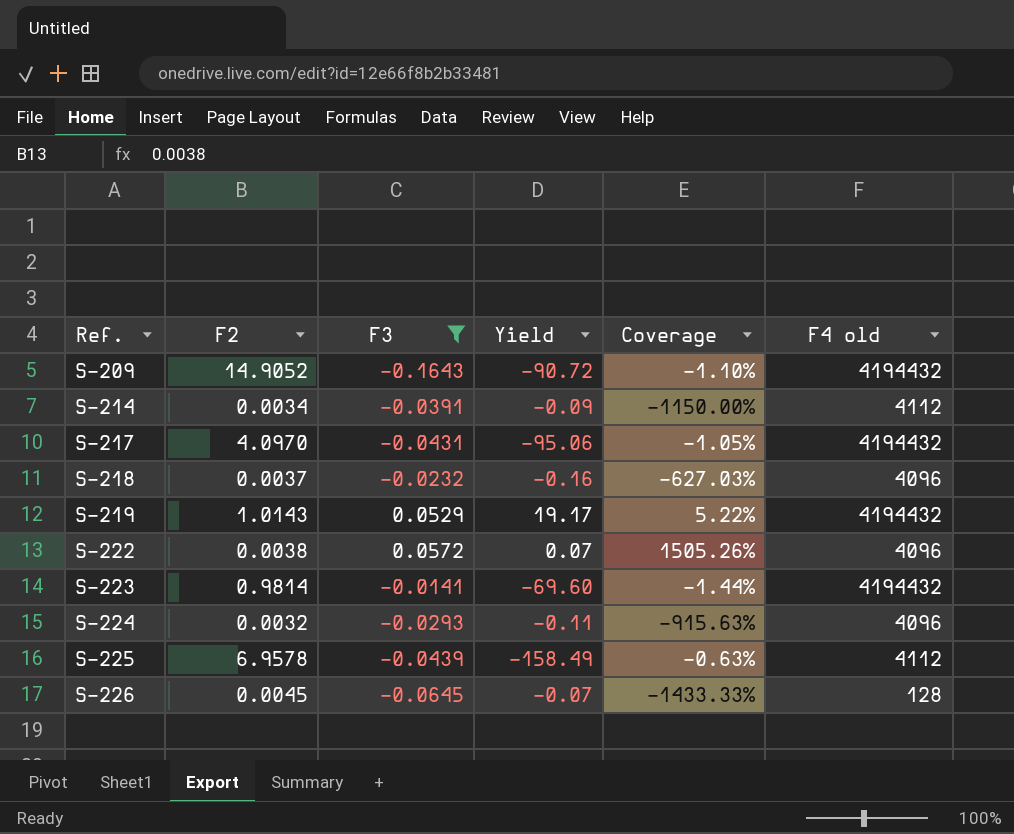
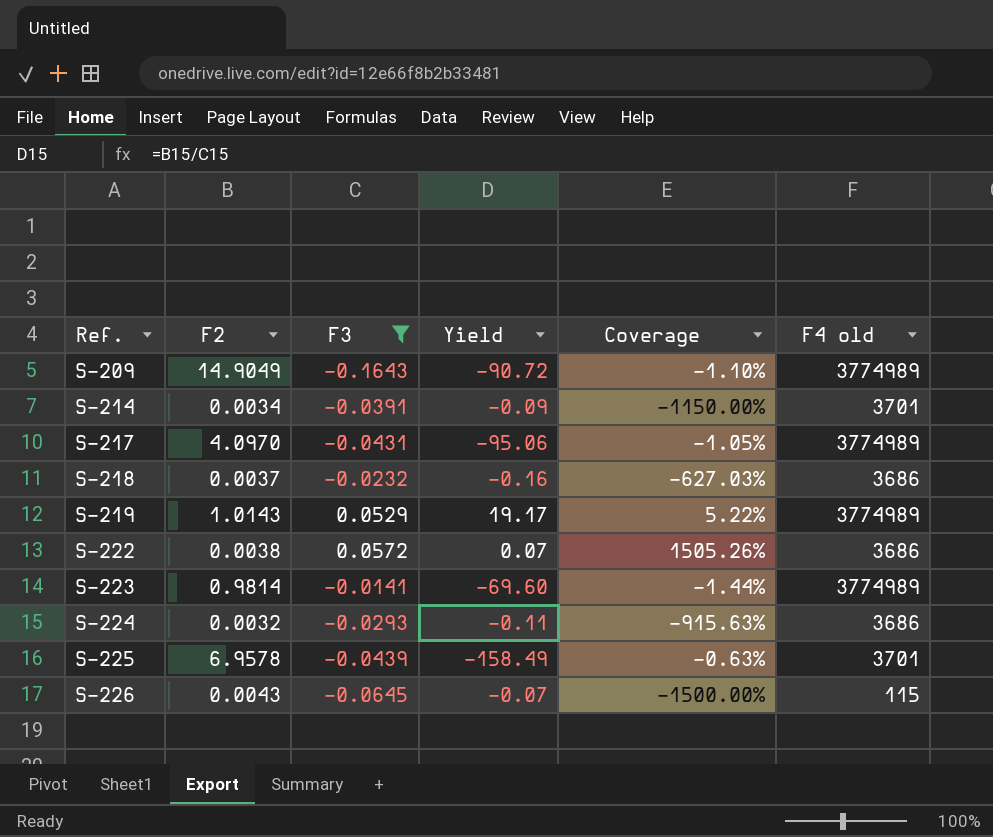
S-209 | F2: 14.9052 -> 14.9049
S-209 | F4 old: 4194432 -> 3774989
S-214 | F4 old: 4112 -> 3701
S-217 | F4 old: 4194432 -> 3774989
S-218 | F4 old: 4096 -> 3686
S-219 | F4 old: 4194432 -> 3774989
S-222 | F4 old: 4096 -> 3686
S-223 | F4 old: 4194432 -> 3774989
S-224 | F4 old: 4096 -> 3686
S-225 | F4 old: 4112 -> 3701
S-226 | F2: 0.0045 -> 0.0043
S-226 | Coverage: -1433.33% -> -1500.00%
S-226 | F4 old: 128 -> 115

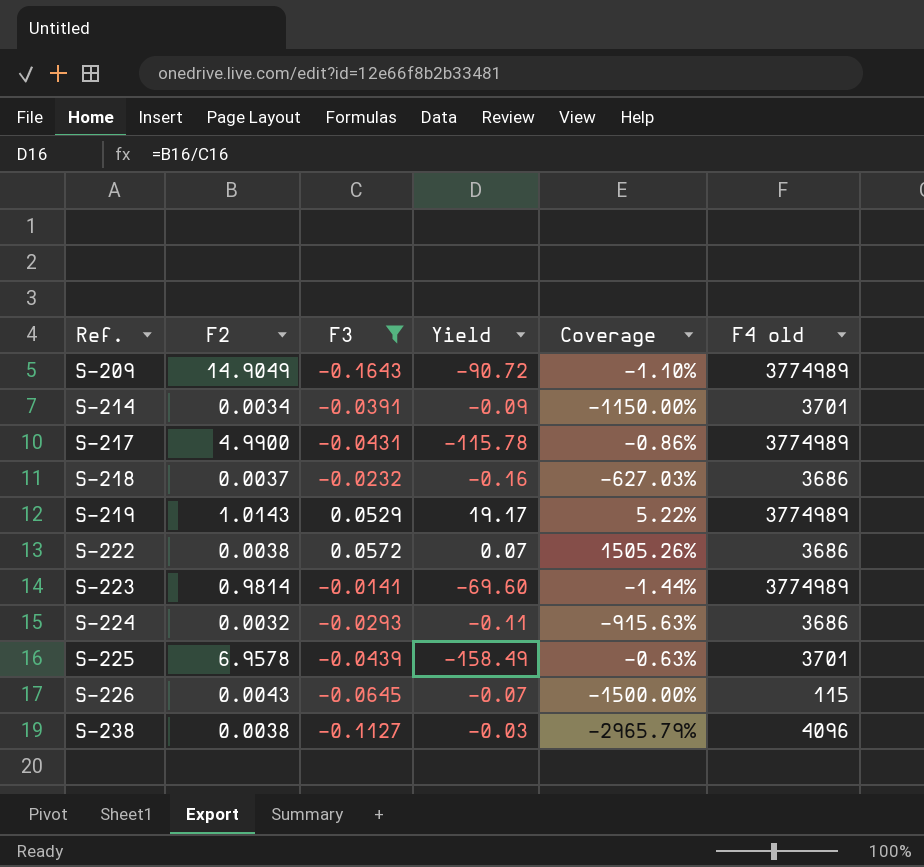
S-217 | F2: 4.0970 -> 4.9900
S-217 | Yield: -95.06 -> -115.78
S-217 | Coverage: -1.05% -> -0.86%
row S-238: none -> 0.0038 | -0.1127 | -0.03 | -2965.79% | 4096

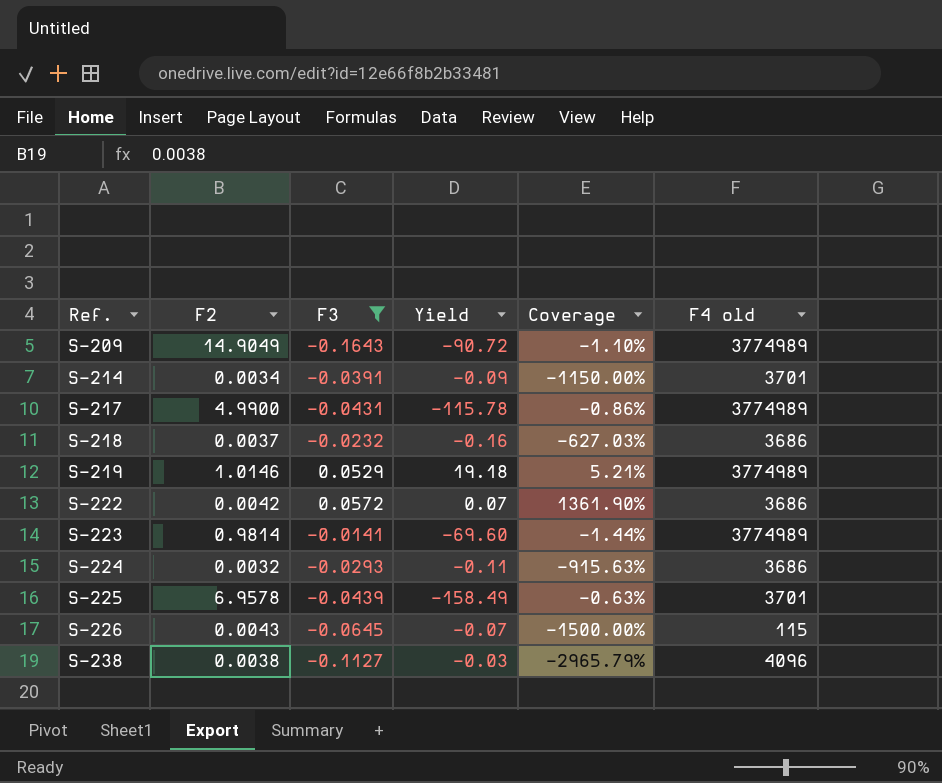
S-219 | F2: 1.0143 -> 1.0146
S-219 | Yield: 19.17 -> 19.18
S-219 | Coverage: 5.22% -> 5.21%
S-222 | F2: 0.0038 -> 0.0042
S-222 | Coverage: 1505.26% -> 1361.90%

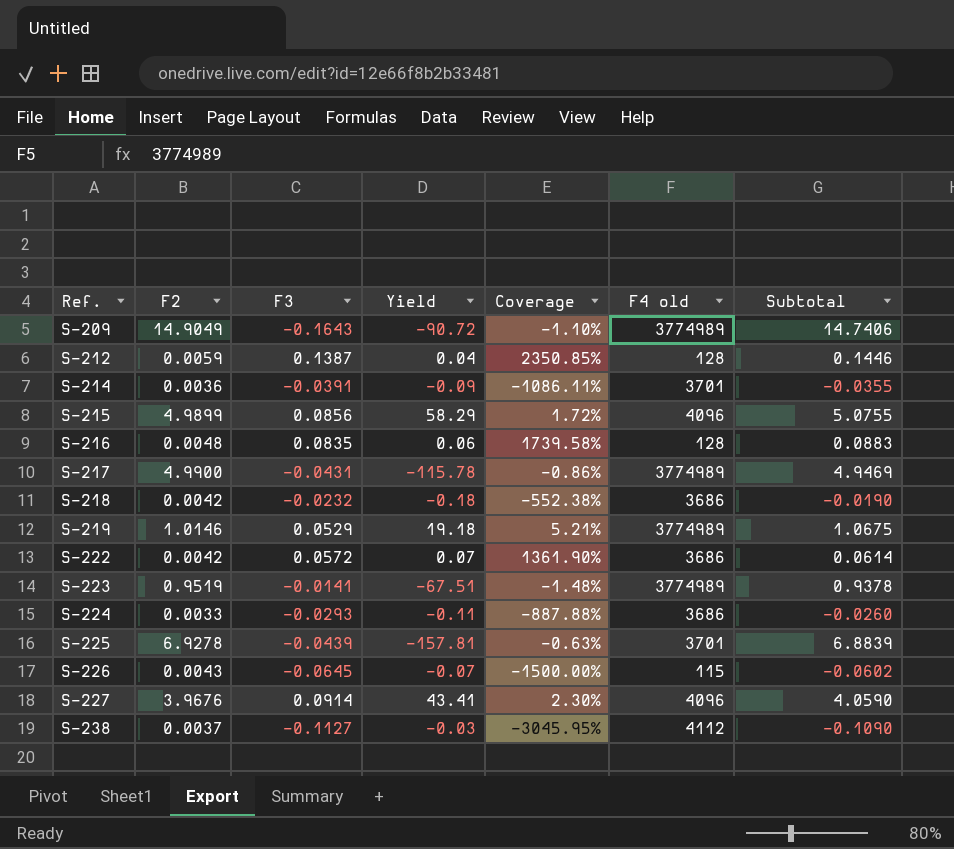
filter: F3 <= 0.0572 -> none
column Subtotal | formula: none -> [F2] + [F3]
S-214 | F2: 0.0034 -> 0.0036
S-214 | Coverage: -1150.00% -> -1086.11%
S-218 | F2: 0.0037 -> 0.0042
S-218 | Yield: -0.16 -> -0.18
S-218 | Coverage: -627.03% -> -552.38%
S-223 | F2: 0.9814 -> 0.9519
S-223 | Yield: -69.60 -> -67.51
S-223 | Coverage: -1.44% -> -1.48%
S-224 | F2: 0.0032 -> 0.0033
S-224 | Coverage: -915.63% -> -887.88%
S-225 | F2: 6.9578 -> 6.9278
S-225 | Yield: -158.49 -> -157.81
S-238 | F2: 0.0038 -> 0.0037
S-238 | Coverage: -2965.79% -> -3045.95%
S-238 | F4 old: 4096 -> 4112

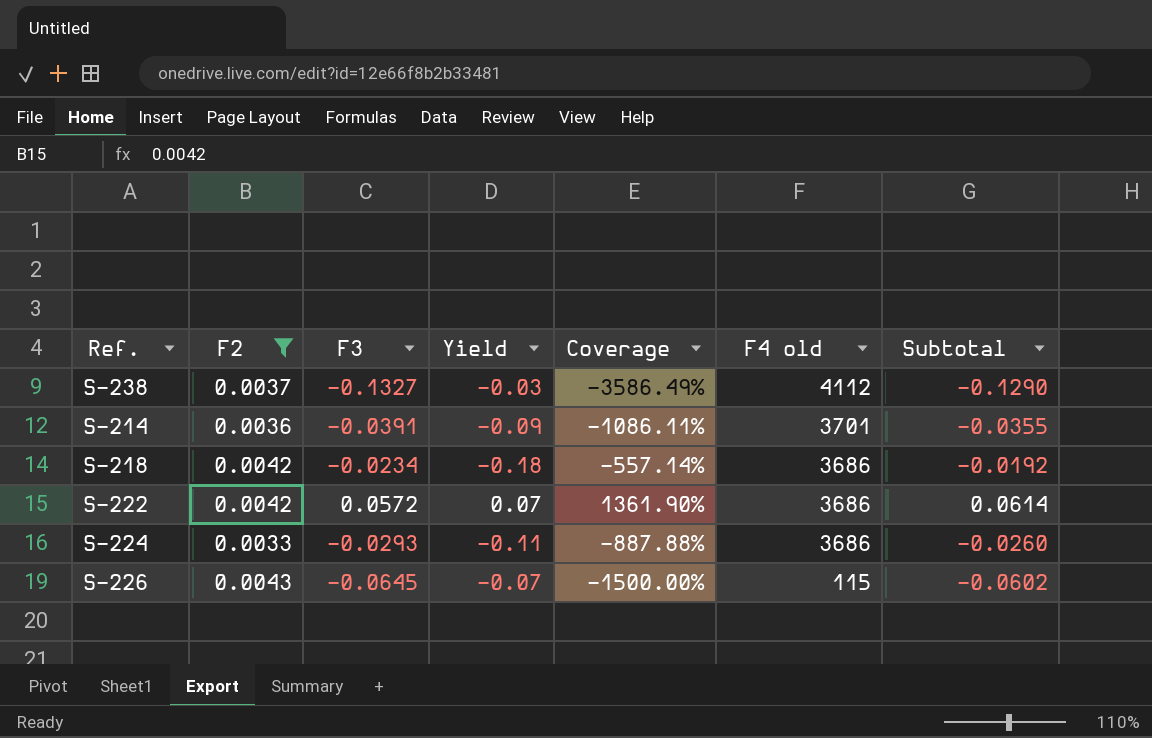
filter: none -> F2 <= 0.0043
row order: Ref. ascending -> F4 old descending
S-238 | F3: -0.1127 -> -0.1327
S-238 | Coverage: -3045.95% -> -3586.49%
S-238 | Subtotal: -0.1090 -> -0.1290
S-218 | F3: -0.0232 -> -0.0234
S-218 | Coverage: -552.38% -> -557.14%
S-218 | Subtotal: -0.0190 -> -0.0192

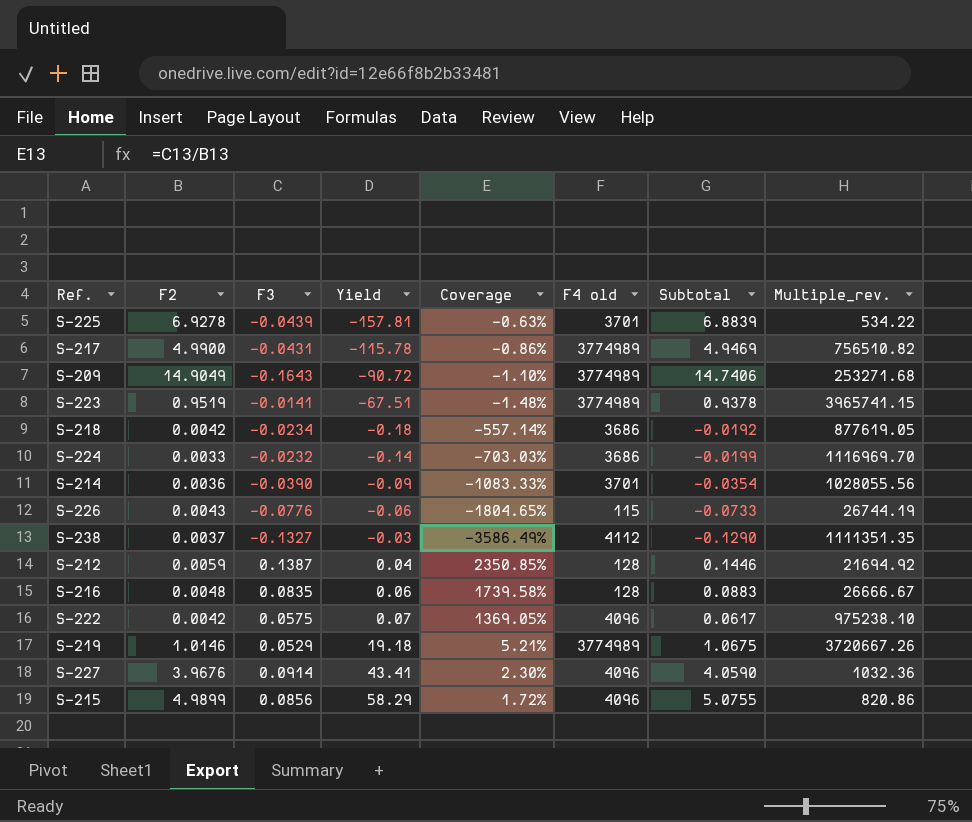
filter: F2 <= 0.0043 -> none
row order: F4 old descending -> Yield ascending
column Multiple_rev. | formula: none -> [F4 old] / [F2]
S-224 | F3: -0.0293 -> -0.0232
S-224 | Yield: -0.11 -> -0.14
S-224 | Coverage: -887.88% -> -703.03%
S-224 | Subtotal: -0.0260 -> -0.0199
S-214 | F3: -0.0391 -> -0.0390
S-214 | Coverage: -1086.11% -> -1083.33%
S-214 | Subtotal: -0.0355 -> -0.0354
S-226 | F3: -0.0645 -> -0.0776
S-226 | Yield: -0.07 -> -0.06
S-226 | Coverage: -1500.00% -> -1804.65%
S-226 | Subtotal: -0.0602 -> -0.0733
S-222 | F3: 0.0572 -> 0.0575
S-222 | Coverage: 1361.90% -> 1369.05%
S-222 | F4 old: 3686 -> 4096
S-222 | Subtotal: 0.0614 -> 0.0617

